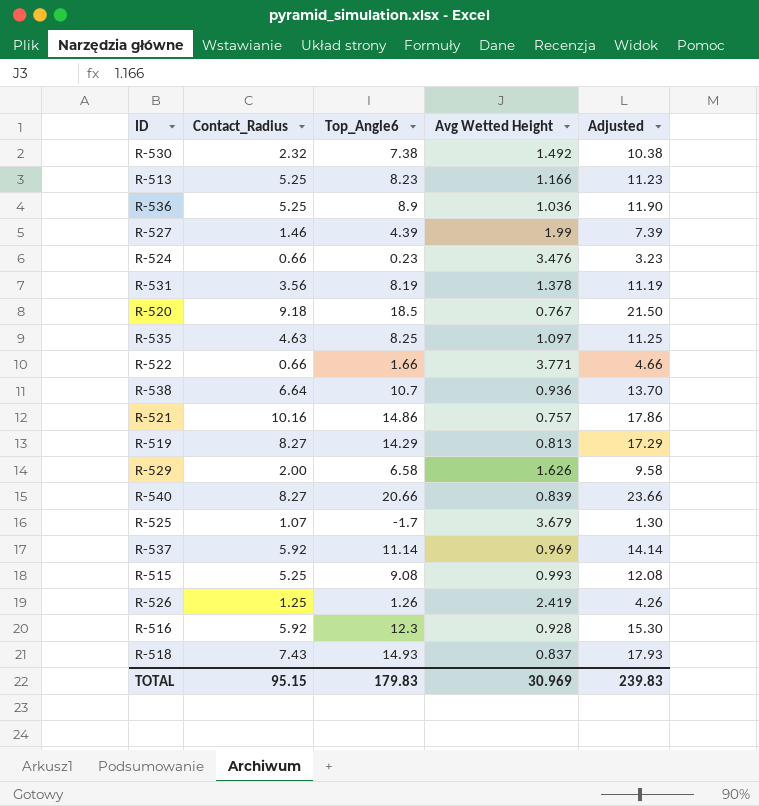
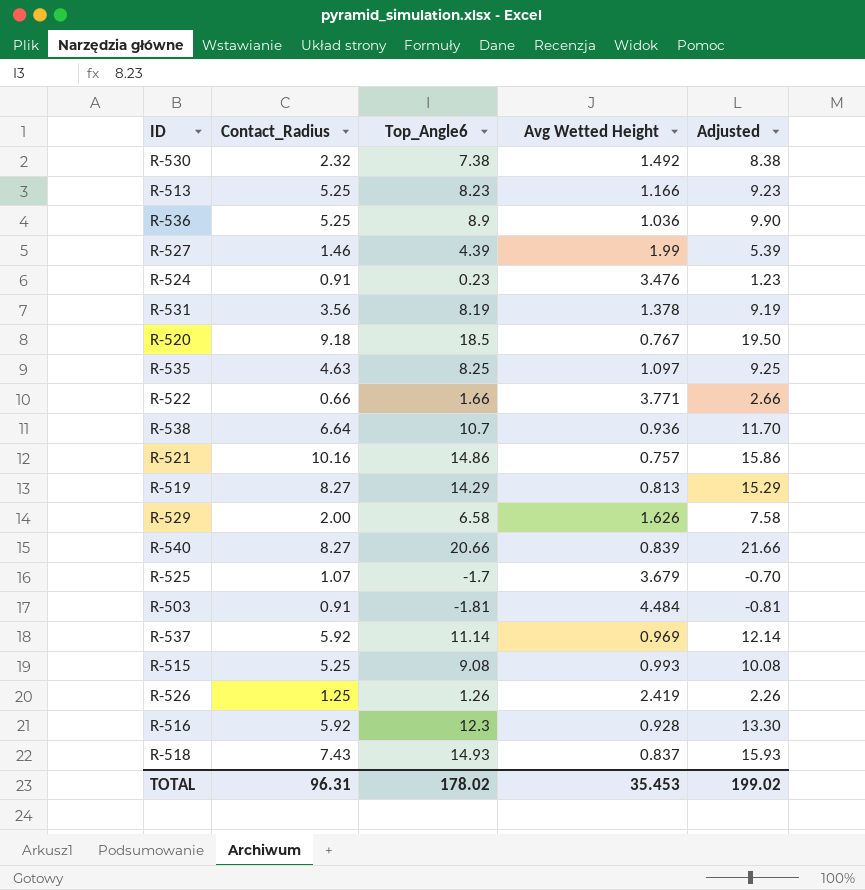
column Adjusted | formula: [Top_Angle6] + 3 -> [Top_Angle6] + 1
R-524 | Contact_Radius: 0.66 -> 0.91
row R-503: none -> 0.91 | -1.81 | 4.484 | -0.81
TOTAL | Contact_Radius: 95.15 -> 96.31
TOTAL | Top_Angle6: 179.83 -> 178.02
TOTAL | Avg Wetted Height: 30.969 -> 35.453
TOTAL | Adjusted: 239.83 -> 199.02

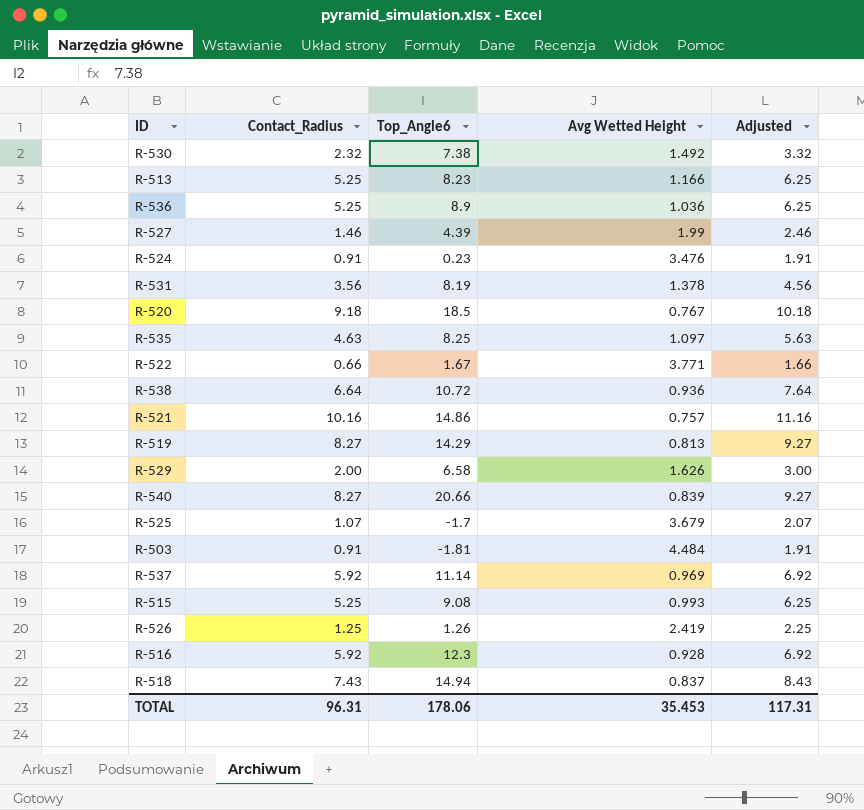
column Adjusted | formula: [Top_Angle6] + 1 -> [Contact_Radius] + 1
R-522 | Top_Angle6: 1.66 -> 1.67
R-538 | Top_Angle6: 10.7 -> 10.72
R-518 | Top_Angle6: 14.93 -> 14.94
TOTAL | Top_Angle6: 178.02 -> 178.06
TOTAL | Adjusted: 199.02 -> 117.31

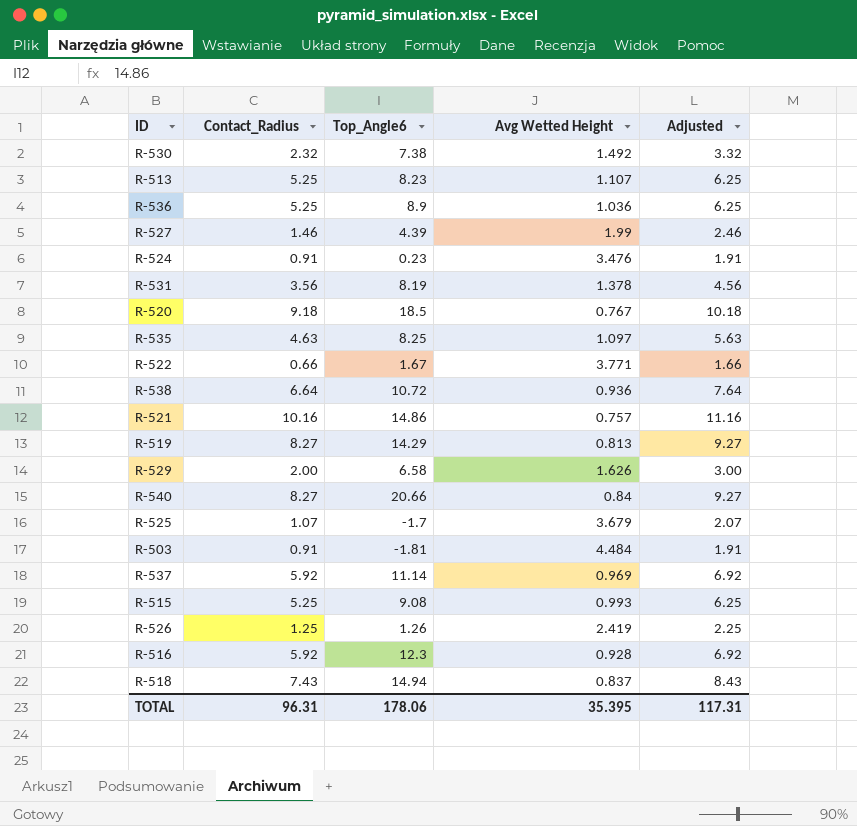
R-513 | Avg Wetted Height: 1.166 -> 1.107
R-540 | Avg Wetted Height: 0.839 -> 0.84
TOTAL | Avg Wetted Height: 35.453 -> 35.395

